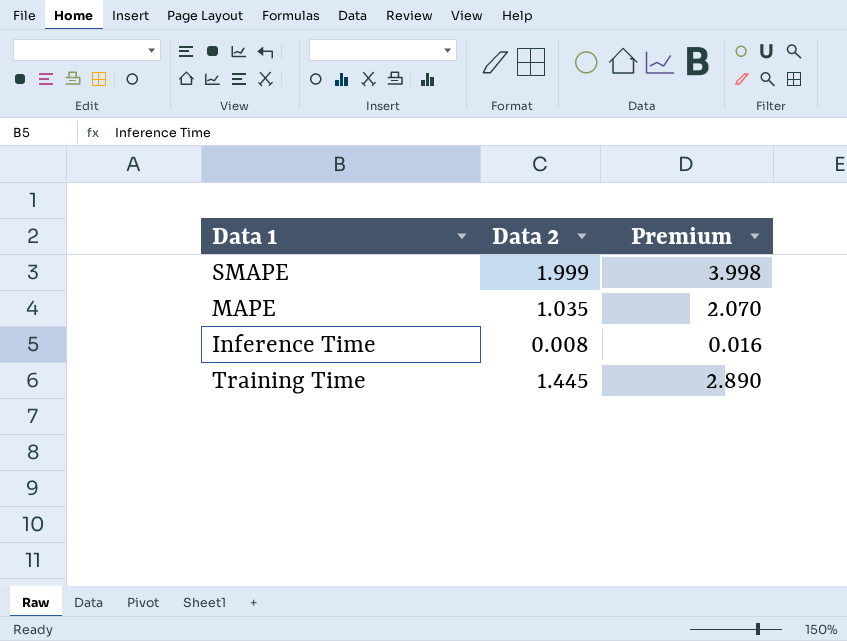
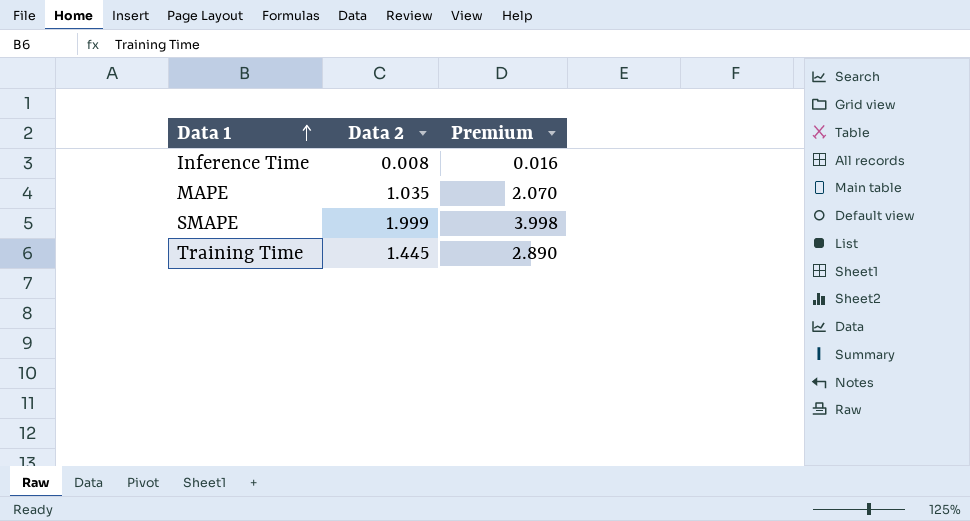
row order: none -> Data 1 ascending

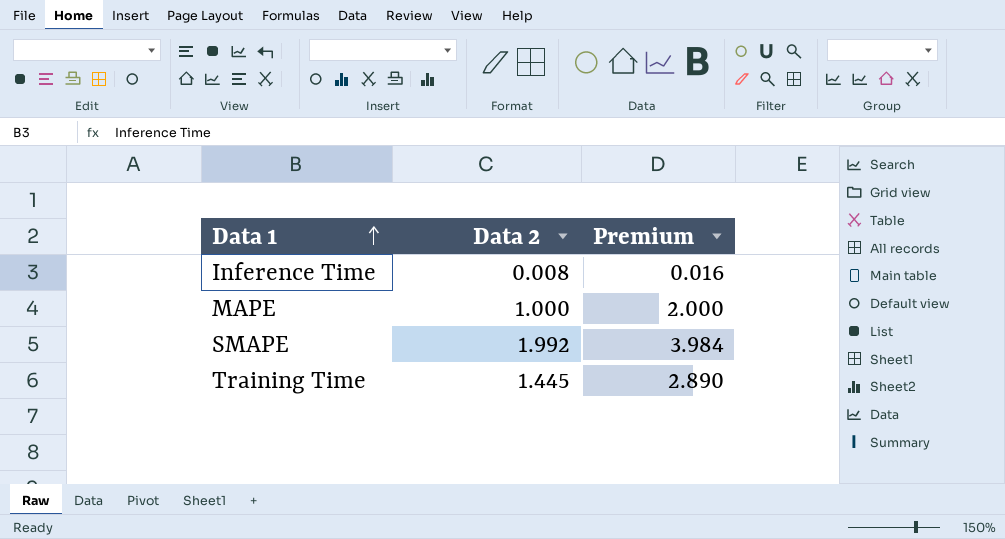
MAPE | Data 2: 1.035 -> 1.000
MAPE | Premium: 2.070 -> 2.000
SMAPE | Data 2: 1.999 -> 1.992
SMAPE | Premium: 3.998 -> 3.984

